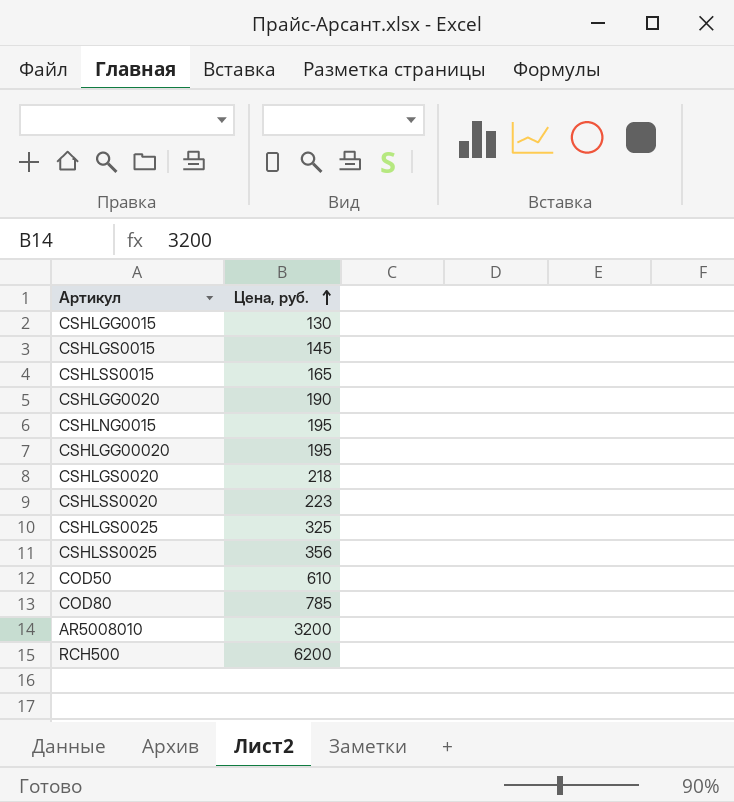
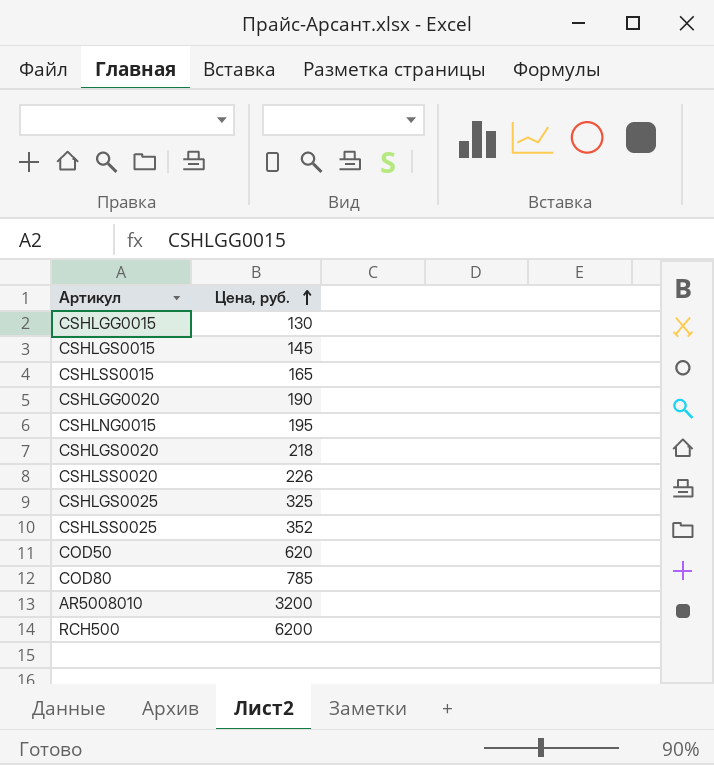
row CSHLGG00020: 195 -> none
CSHLSS0020 | Цена, руб.: 223 -> 226
CSHLSS0025 | Цена, руб.: 356 -> 352
COD50 | Цена, руб.: 610 -> 620

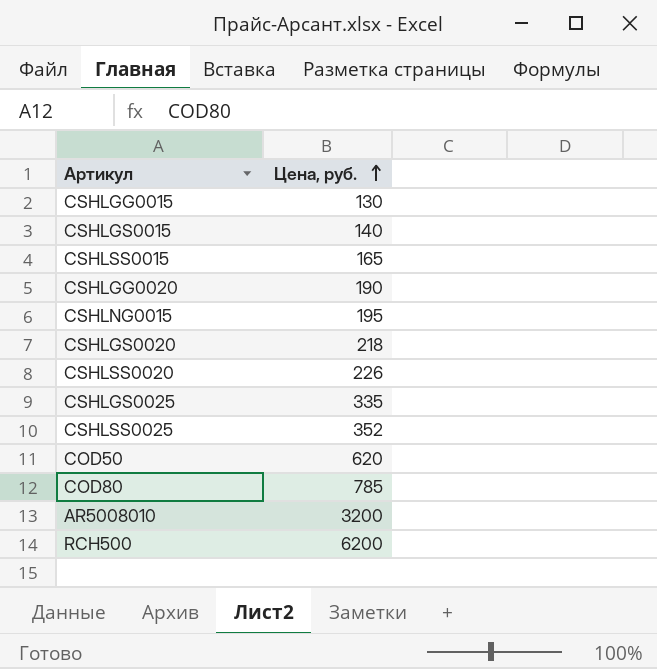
CSHLGS0015 | Цена, руб.: 145 -> 140
CSHLGS0025 | Цена, руб.: 325 -> 335

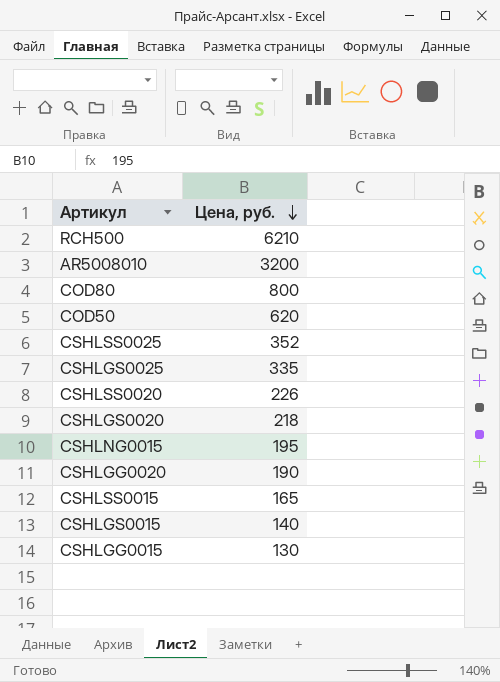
row order: Цена, руб. ascending -> Цена, руб. descending
RCH500 | Цена, руб.: 6200 -> 6210
COD80 | Цена, руб.: 785 -> 800

